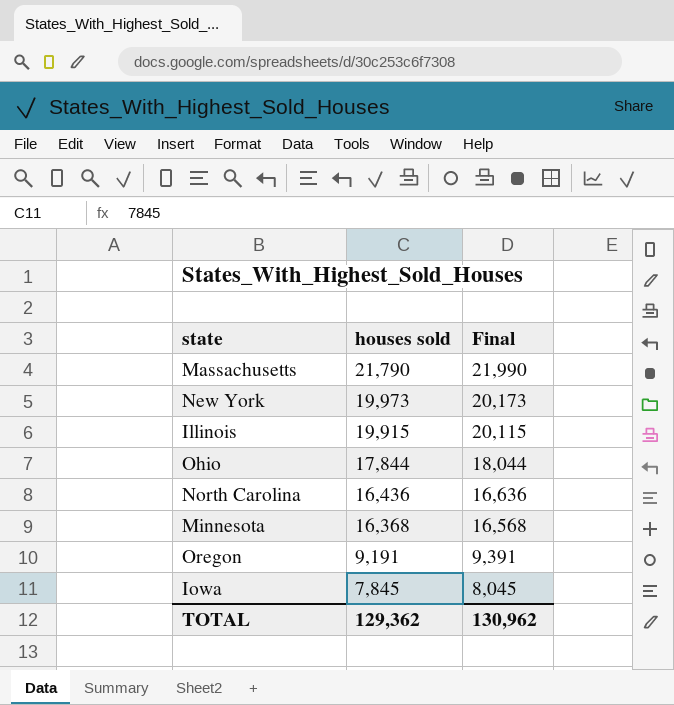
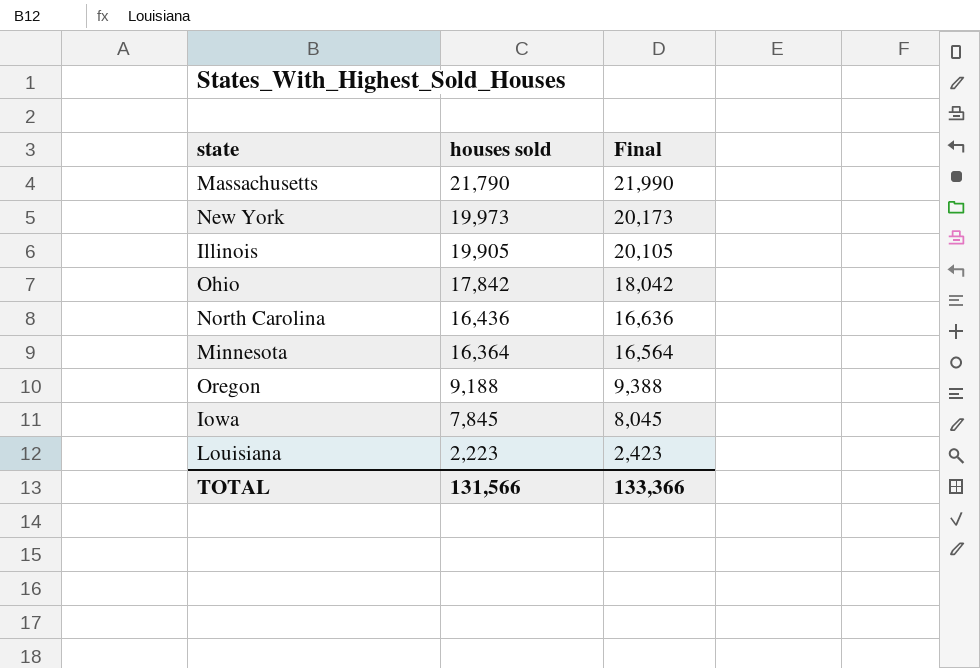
Illinois | houses sold: 19,915 -> 19,905
Illinois | Final: 20,115 -> 20,105
Ohio | houses sold: 17,844 -> 17,842
Ohio | Final: 18,044 -> 18,042
Minnesota | houses sold: 16,368 -> 16,364
Minnesota | Final: 16,568 -> 16,564
Oregon | houses sold: 9,191 -> 9,188
Oregon | Final: 9,391 -> 9,388
row Louisiana: none -> 2,223 | 2,423
TOTAL | houses sold: 129,362 -> 131,566
TOTAL | Final: 130,962 -> 133,366

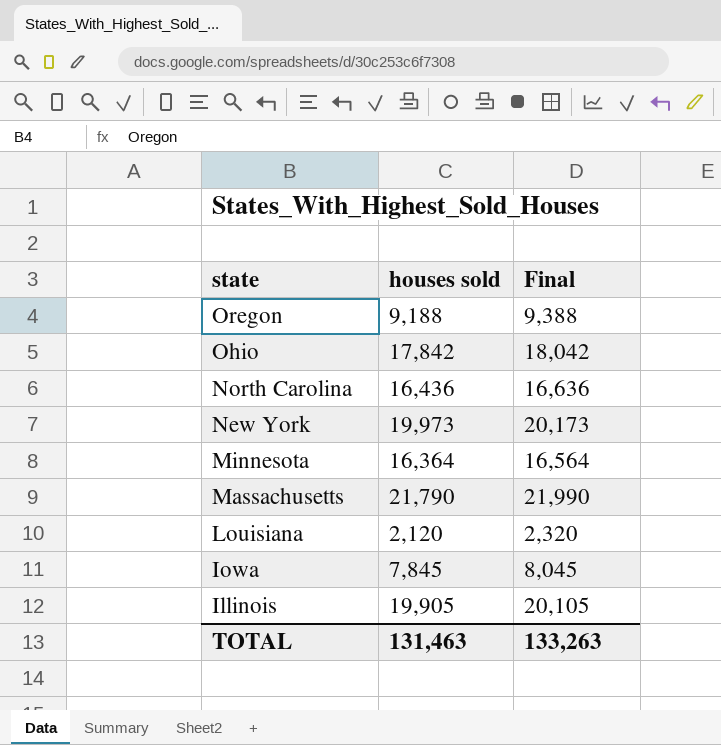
row order: houses sold descending -> state descending
Louisiana | houses sold: 2,223 -> 2,120
Louisiana | Final: 2,423 -> 2,320
TOTAL | houses sold: 131,566 -> 131,463
TOTAL | Final: 133,366 -> 133,263

